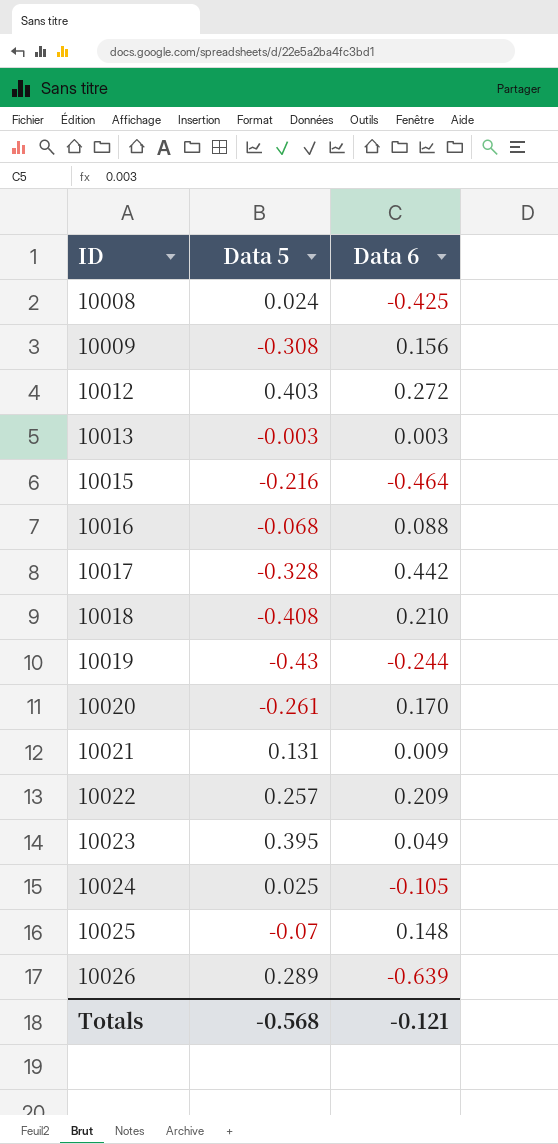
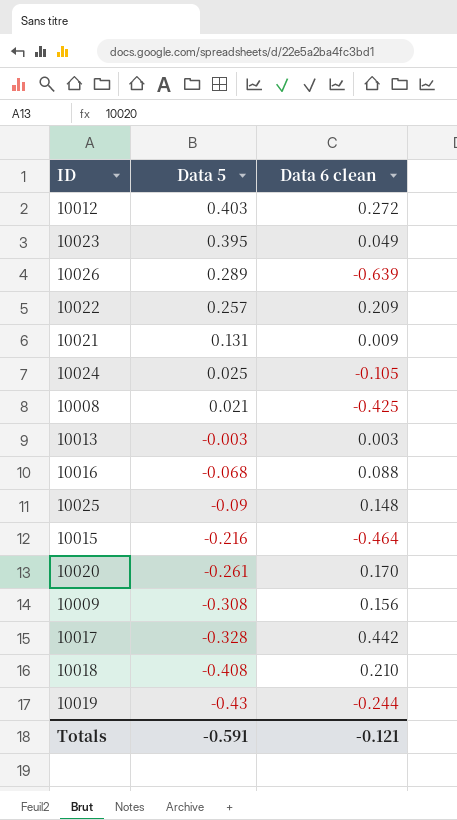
row order: ID ascending -> Data 5 descending
column name: Data 6 -> Data 6 clean
10008 | Data 5: 0.024 -> 0.021
10025 | Data 5: -0.07 -> -0.09
Totals | Data 5: -0.568 -> -0.591

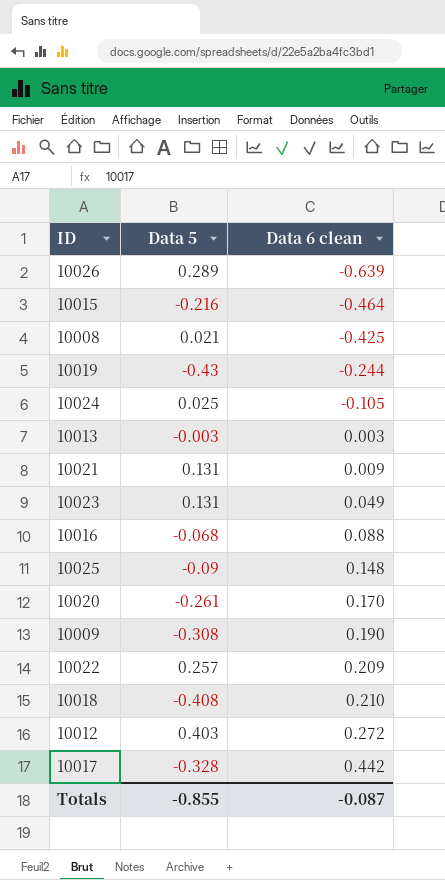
row order: Data 5 descending -> Data 6 clean ascending
10023 | Data 5: 0.395 -> 0.131
10009 | Data 6 clean: 0.156 -> 0.190
Totals | Data 5: -0.591 -> -0.855
Totals | Data 6 clean: -0.121 -> -0.087

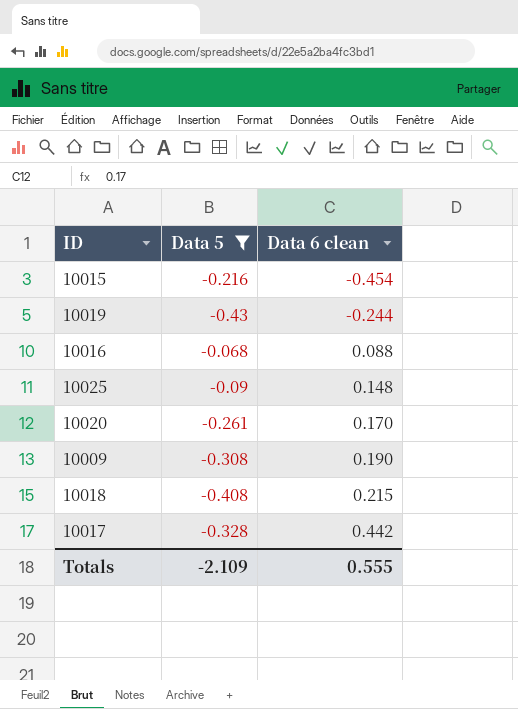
filter: none -> Data 5 <= -0.068
10015 | Data 6 clean: -0.464 -> -0.454
10018 | Data 6 clean: 0.210 -> 0.215
Totals | Data 5: -0.855 -> -2.109
Totals | Data 6 clean: -0.087 -> 0.555

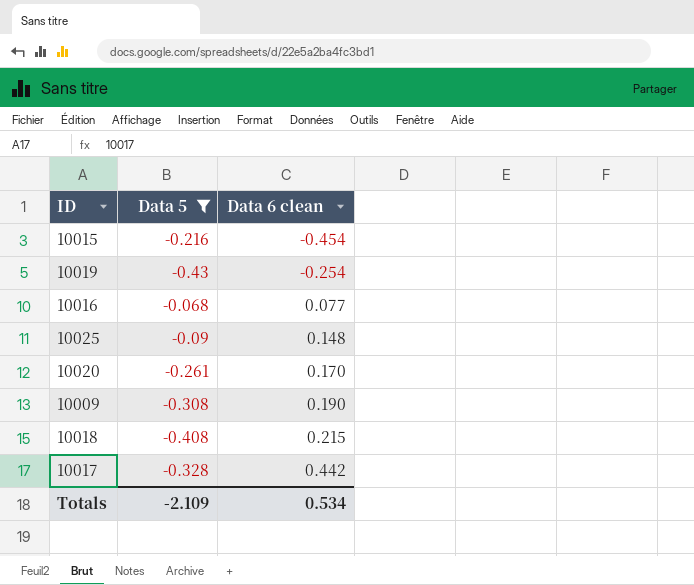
10019 | Data 6 clean: -0.244 -> -0.254
10016 | Data 6 clean: 0.088 -> 0.077
Totals | Data 6 clean: 0.555 -> 0.534

